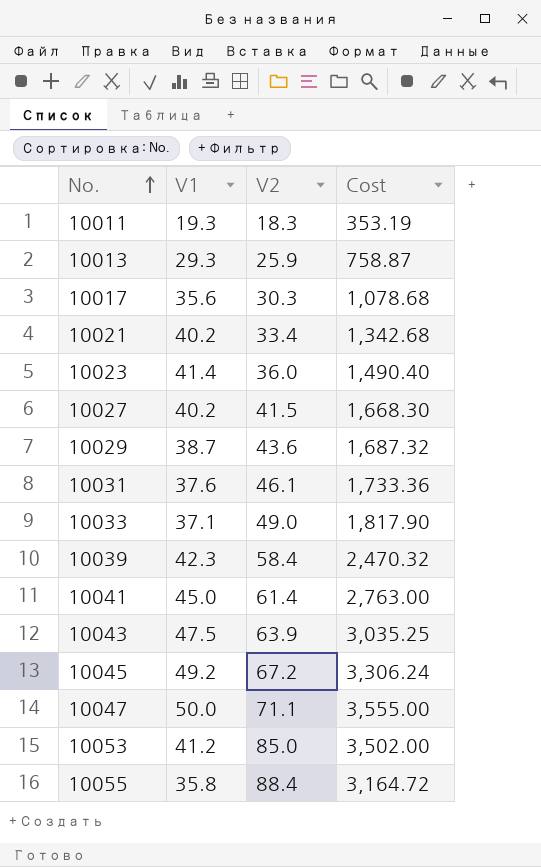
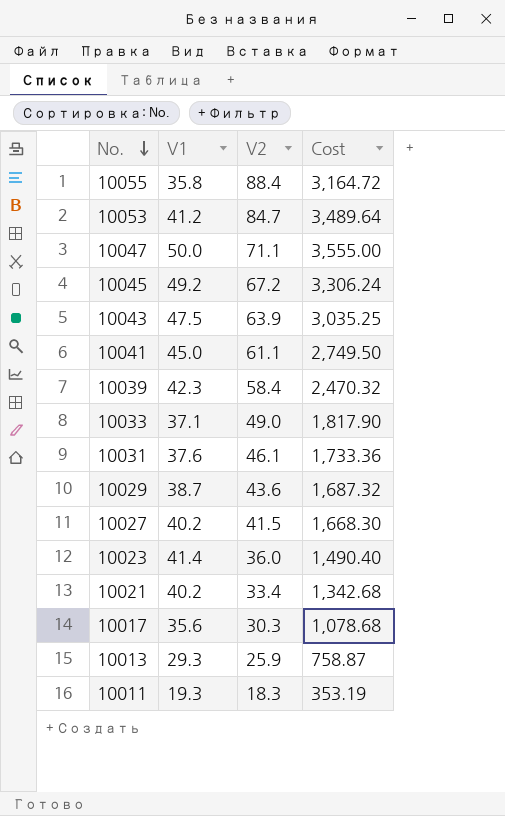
row order: No. ascending -> No. descending
10053 | V2: 85.0 -> 84.7
10053 | Cost: 3,502.00 -> 3,489.64
10041 | V2: 61.4 -> 61.1
10041 | Cost: 2,763.00 -> 2,749.50

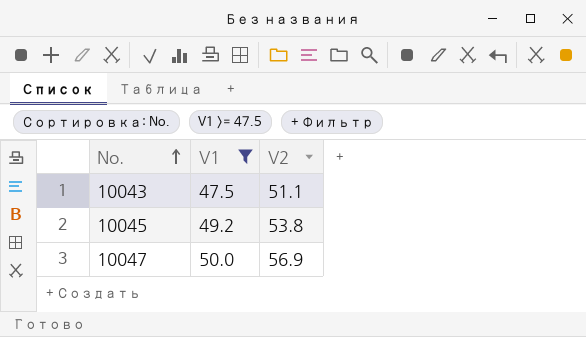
filter: none -> V1 >= 47.5
row order: No. descending -> No. ascending
column Cost | formula: [V1] * [V2] -> none
10043 | V2: 63.9 -> 51.1
10045 | V2: 67.2 -> 53.8
10047 | V2: 71.1 -> 56.9

